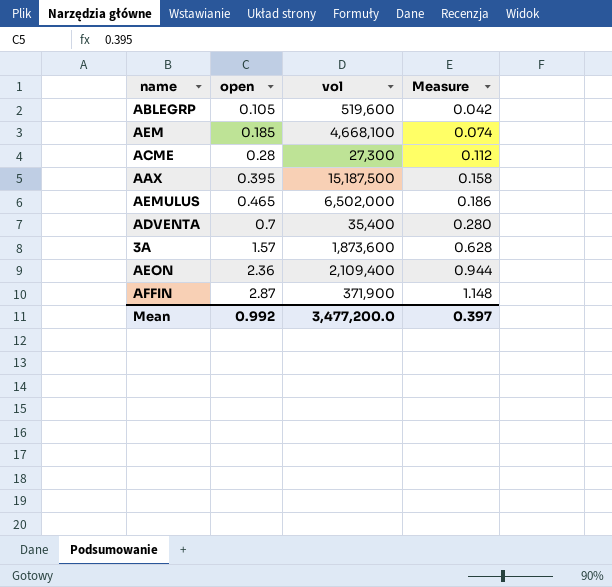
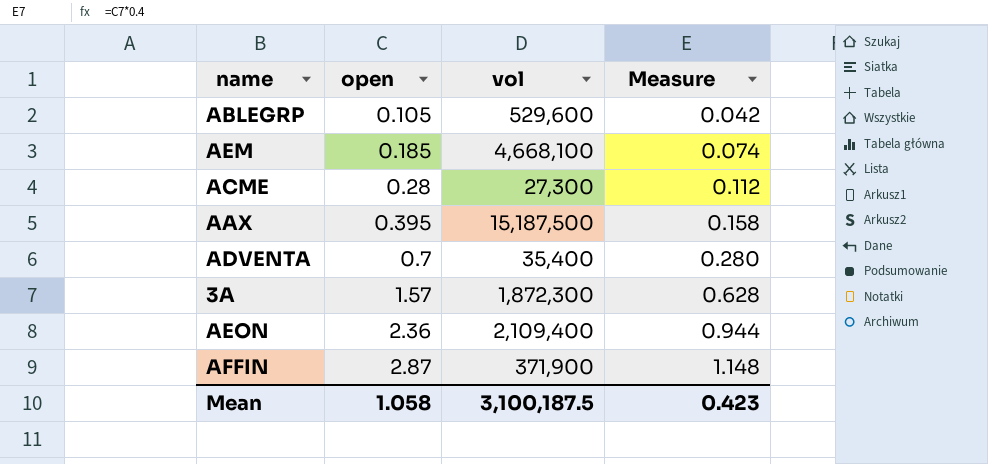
row AEMULUS: 0.465 | 6,502,000 | 0.186 -> none
ABLEGRP | vol: 519,600 -> 529,600
3A | vol: 1,873,600 -> 1,872,300
Mean | open: 0.992 -> 1.058
Mean | vol: 3,477,200.0 -> 3,100,187.5
Mean | Measure: 0.397 -> 0.423

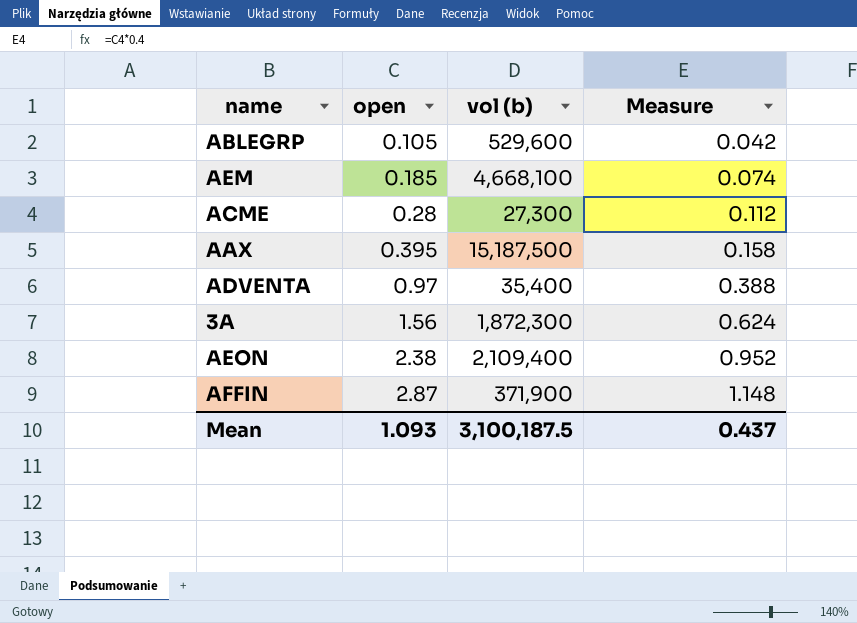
column name: vol -> vol (b)
ADVENTA | open: 0.7 -> 0.97
ADVENTA | Measure: 0.280 -> 0.388
3A | open: 1.57 -> 1.56
3A | Measure: 0.628 -> 0.624
AEON | open: 2.36 -> 2.38
AEON | Measure: 0.944 -> 0.952
Mean | open: 1.058 -> 1.093
Mean | Measure: 0.423 -> 0.437

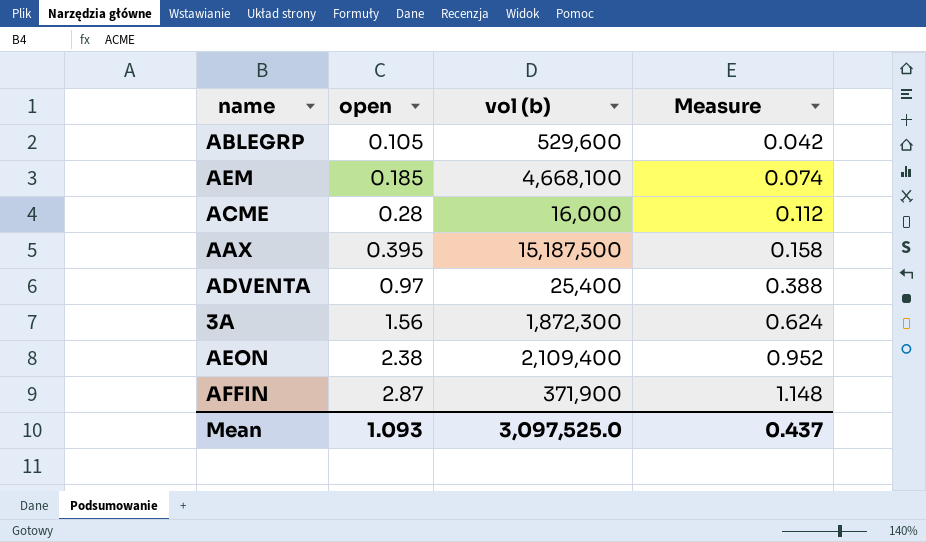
ACME | vol (b): 27,300 -> 16,000
ADVENTA | vol (b): 35,400 -> 25,400
Mean | vol (b): 3,100,187.5 -> 3,097,525.0

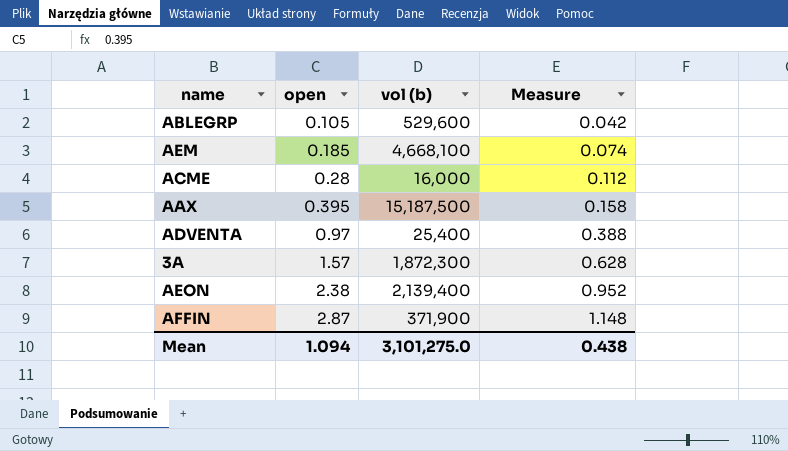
3A | open: 1.56 -> 1.57
3A | Measure: 0.624 -> 0.628
AEON | vol (b): 2,109,400 -> 2,139,400
Mean | open: 1.093 -> 1.094
Mean | vol (b): 3,097,525.0 -> 3,101,275.0
Mean | Measure: 0.437 -> 0.438

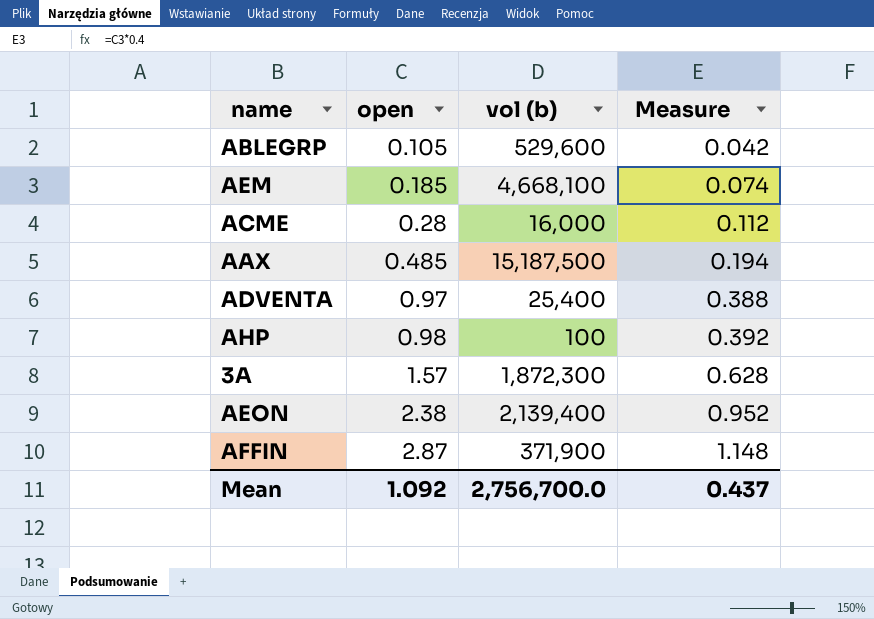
AAX | open: 0.395 -> 0.485
AAX | Measure: 0.158 -> 0.194
row AHP: none -> 0.98 | 100 | 0.392
Mean | open: 1.094 -> 1.092
Mean | vol (b): 3,101,275.0 -> 2,756,700.0
Mean | Measure: 0.438 -> 0.437

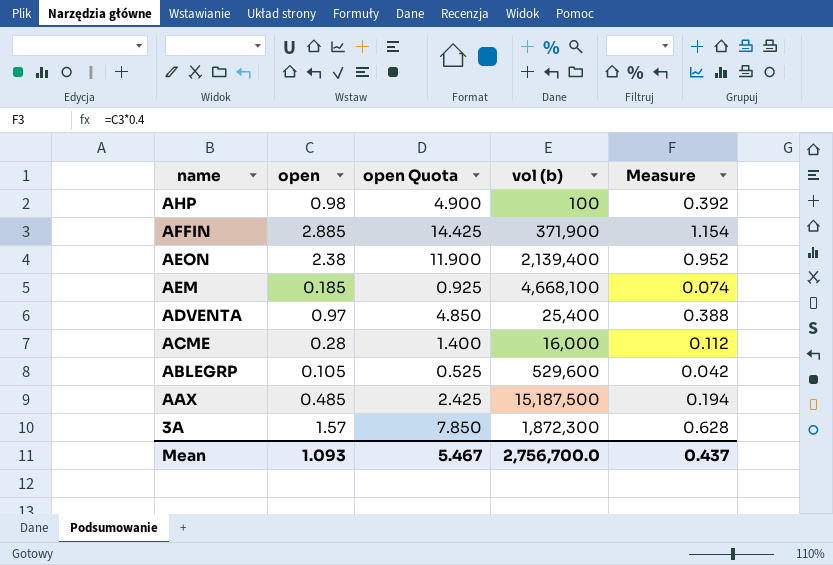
row order: open ascending -> name descending
column open Quota | formula: none -> [open] * 5
AFFIN | open: 2.87 -> 2.885
AFFIN | Measure: 1.148 -> 1.154
Mean | open: 1.092 -> 1.093

